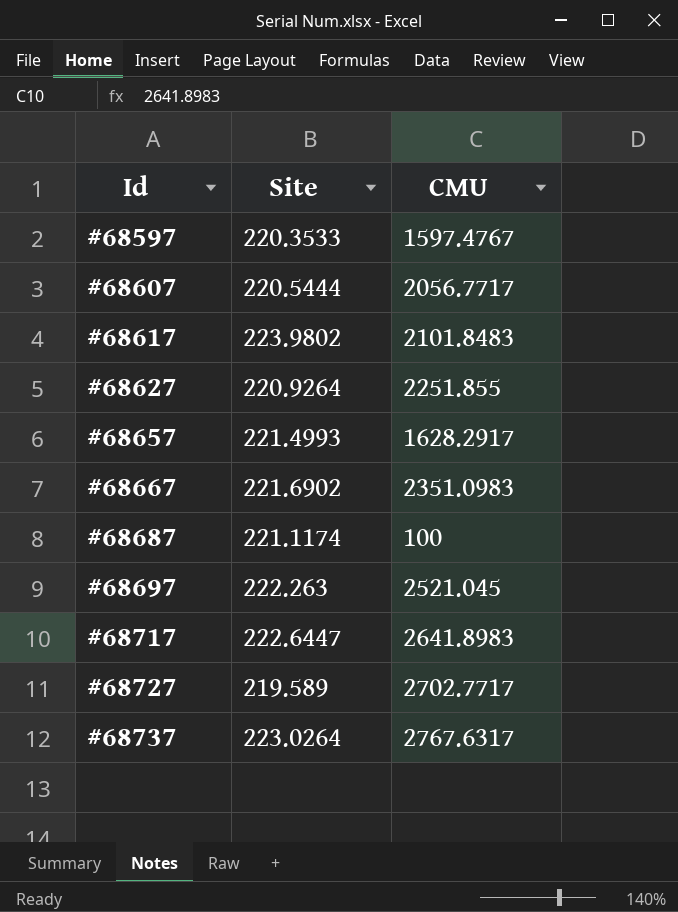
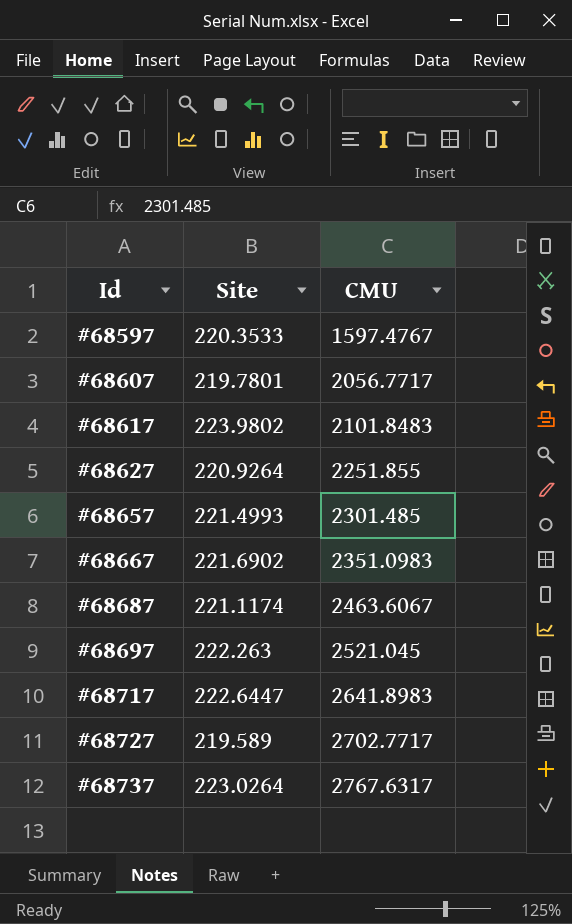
#68607 | Site: 220.5444 -> 219.7801
#68657 | CMU: 1628.2917 -> 2301.485
#68687 | CMU: 100 -> 2463.6067

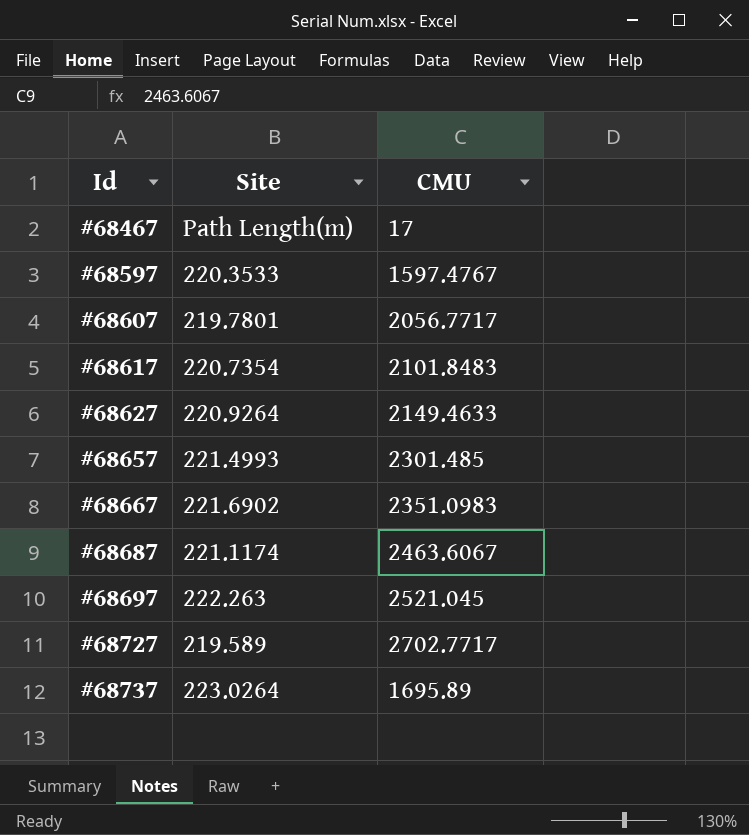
row #68717: 222.6447 | 2641.8983 -> none
row #68467: none -> Path Length(m) | 17
#68617 | Site: 223.9802 -> 220.7354
#68627 | CMU: 2251.855 -> 2149.4633
#68737 | CMU: 2767.6317 -> 1695.89

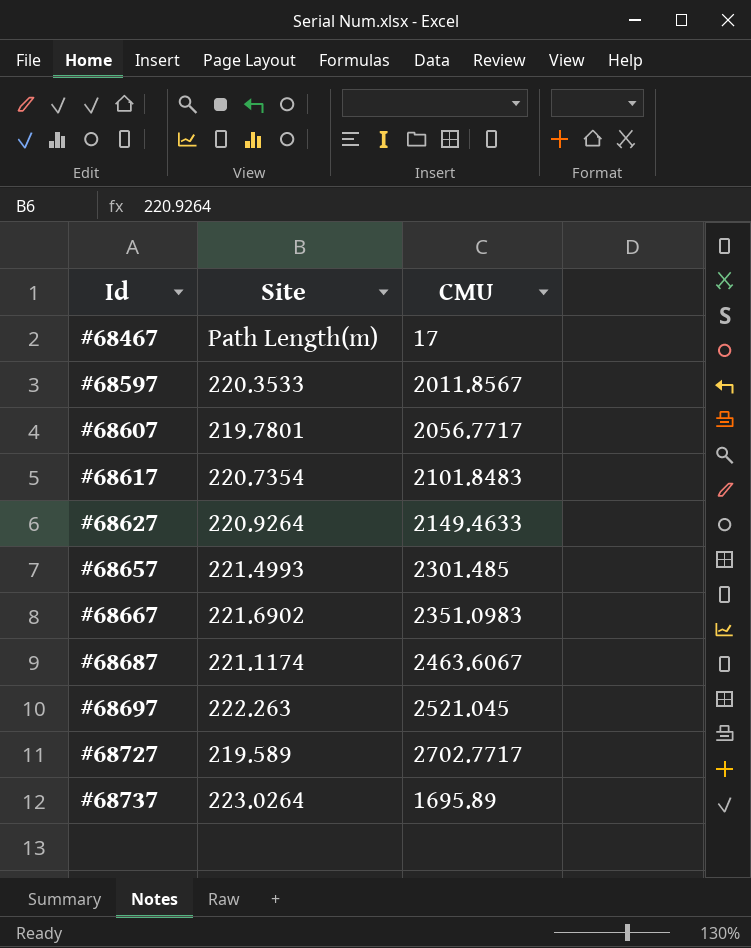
#68597 | CMU: 1597.4767 -> 2011.8567

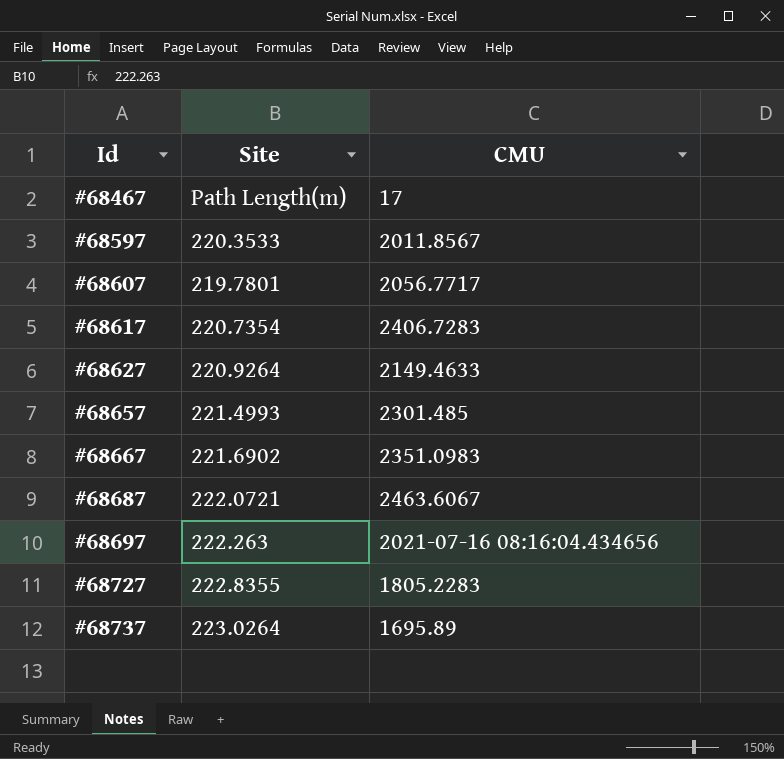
#68617 | CMU: 2101.8483 -> 2406.7283
#68687 | Site: 221.1174 -> 222.0721
#68697 | CMU: 2521.045 -> 2021-07-16 08:16:04.434656
#68727 | Site: 219.589 -> 222.8355
#68727 | CMU: 2702.7717 -> 1805.2283

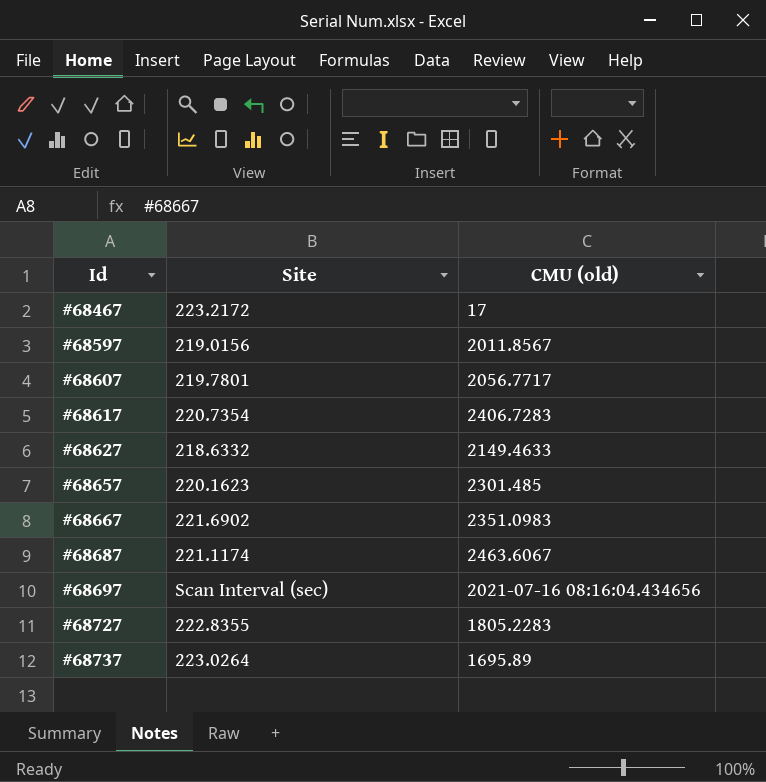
column name: CMU -> CMU (old)
#68467 | Site: Path Length(m) -> 223.2172
#68597 | Site: 220.3533 -> 219.0156
#68627 | Site: 220.9264 -> 218.6332
#68657 | Site: 221.4993 -> 220.1623
#68687 | Site: 222.0721 -> 221.1174
#68697 | Site: 222.263 -> Scan Interval (sec)

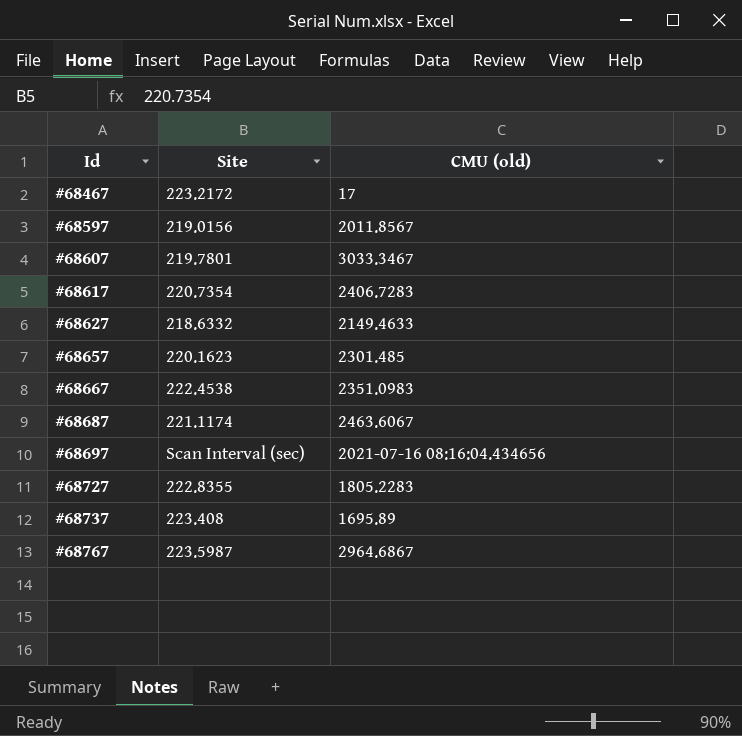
#68607 | CMU (old): 2056.7717 -> 3033.3467
#68667 | Site: 221.6902 -> 222.4538
#68737 | Site: 223.0264 -> 223.408
row #68767: none -> 223.5987 | 2964.6867

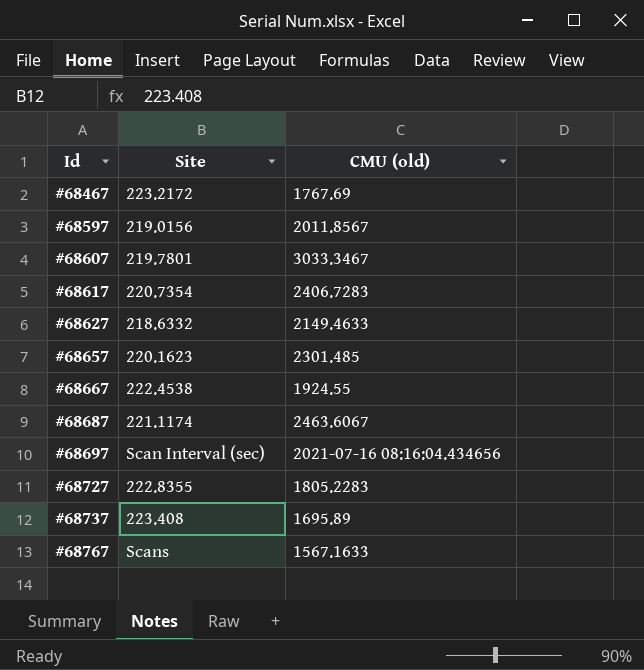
#68467 | CMU (old): 17 -> 1767.69
#68667 | CMU (old): 2351.0983 -> 1924.55
#68767 | Site: 223.5987 -> Scans
#68767 | CMU (old): 2964.6867 -> 1567.1633

